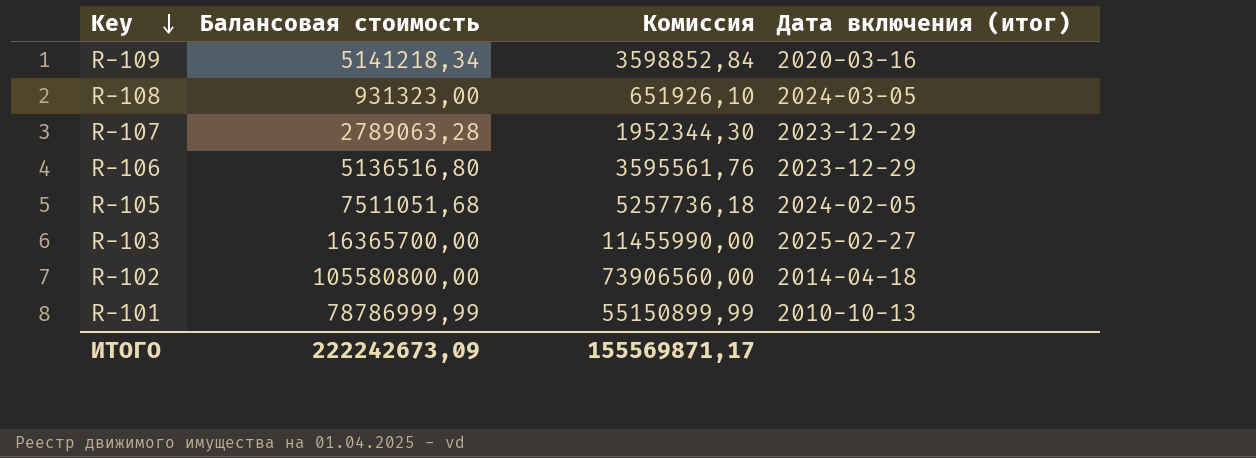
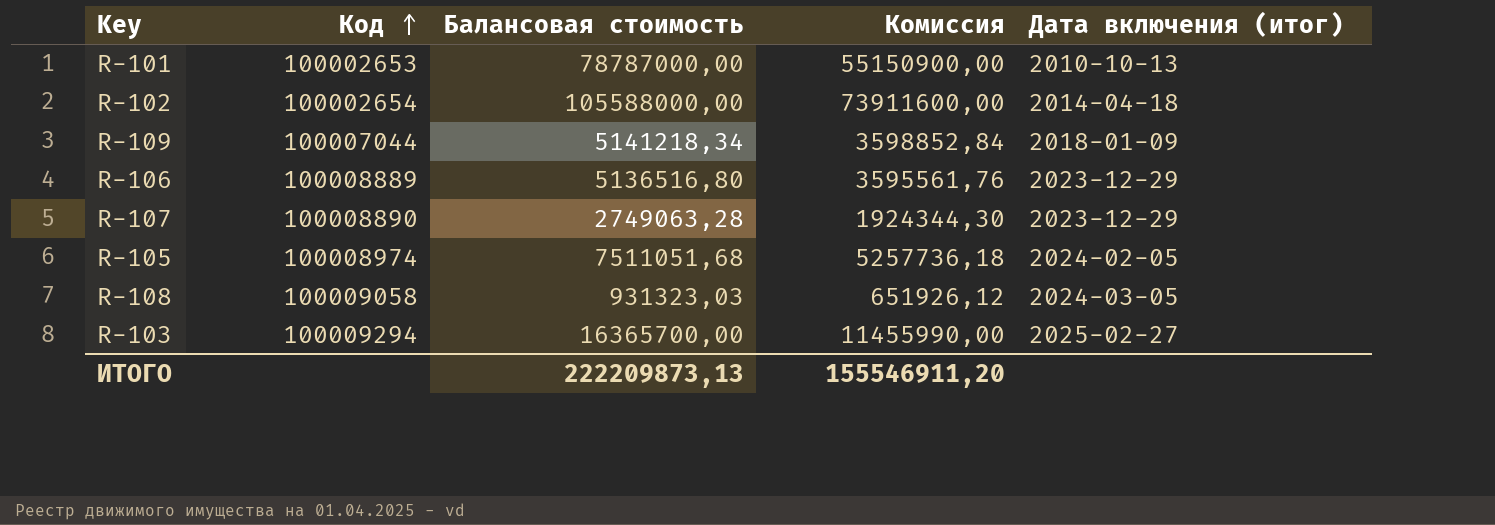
row order: Key descending -> Код ascending
column Код | position: none -> 2
R-101 | Балансовая стоимость: 78786999,99 -> 78787000,00
R-101 | Комиссия: 55150899,99 -> 55150900,00
R-102 | Балансовая стоимость: 105580800,00 -> 105588000,00
R-102 | Комиссия: 73906560,00 -> 73911600,00
R-109 | Дата включения (итог): 2020-03-16 -> 2018-01-09
R-107 | Балансовая стоимость: 2789063,28 -> 2749063,28
R-107 | Комиссия: 1952344,30 -> 1924344,30
R-108 | Балансовая стоимость: 931323,00 -> 931323,03
R-108 | Комиссия: 651926,10 -> 651926,12
ИТОГО | Балансовая стоимость: 222242673,09 -> 222209873,13
ИТОГО | Комиссия: 155569871,17 -> 155546911,20

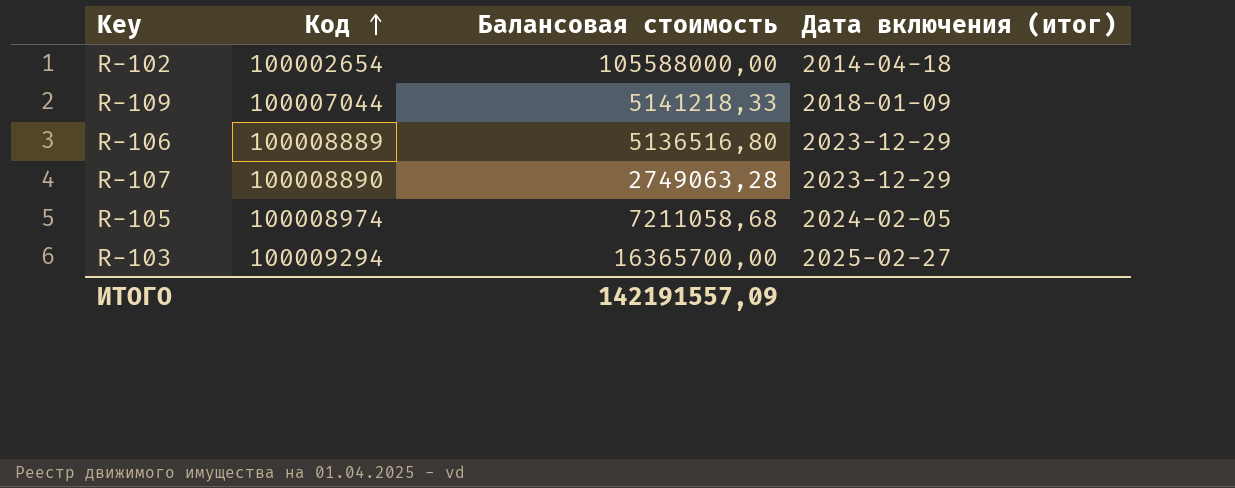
column Комиссия | formula: [Балансовая стоимость] * 0,7 -> none
row R-101: 100002653 | 78787000,00 | 55150900,00 | 2010-10-13 -> none
row R-108: 100009058 | 931323,03 | 651926,12 | 2024-03-05 -> none
R-109 | Балансовая стоимость: 5141218,34 -> 5141218,33
R-105 | Балансовая стоимость: 7511051,68 -> 7211058,68
ИТОГО | Балансовая стоимость: 222209873,13 -> 142191557,09

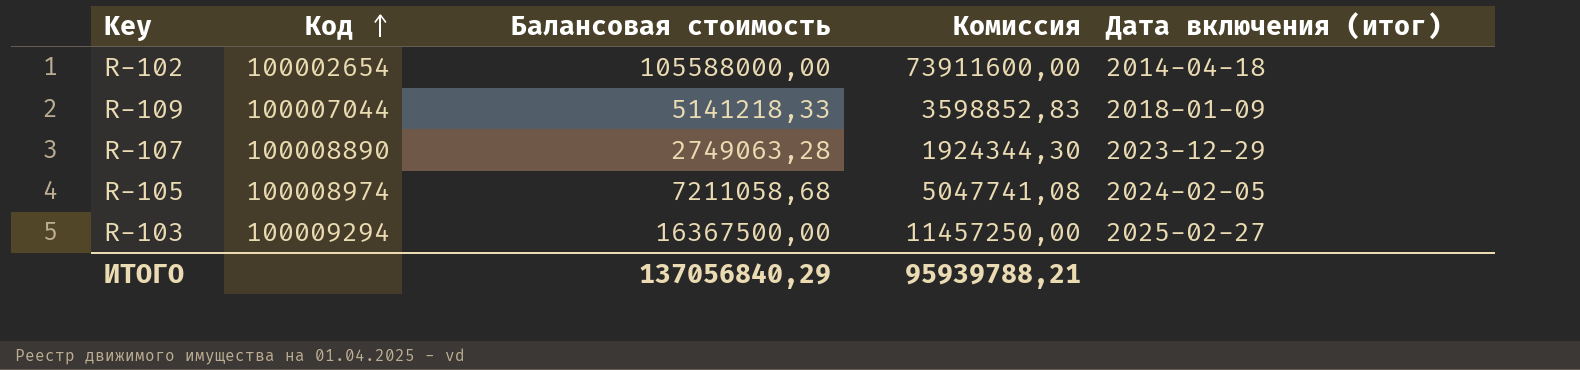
column Комиссия | formula: none -> [Балансовая стоимость] * 0,7
row R-106: 100008889 | 5136516,80 | 2023-12-29 -> none
R-103 | Балансовая стоимость: 16365700,00 -> 16367500,00
ИТОГО | Балансовая стоимость: 142191557,09 -> 137056840,29

